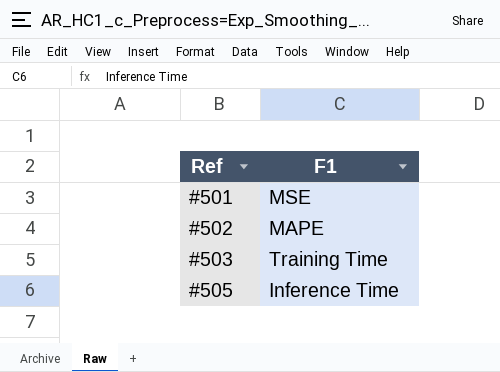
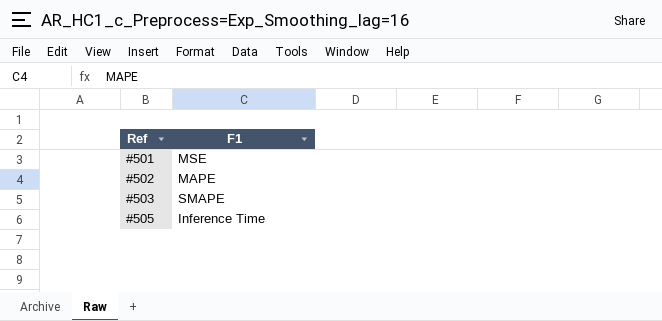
#503 | F1: Training Time -> SMAPE

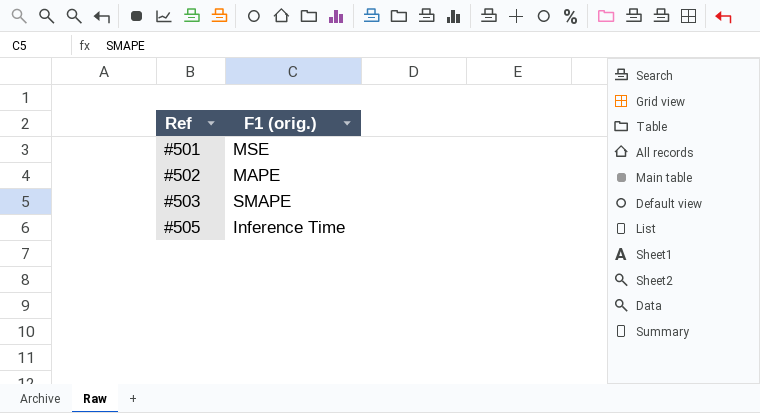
column name: F1 -> F1 (orig.)

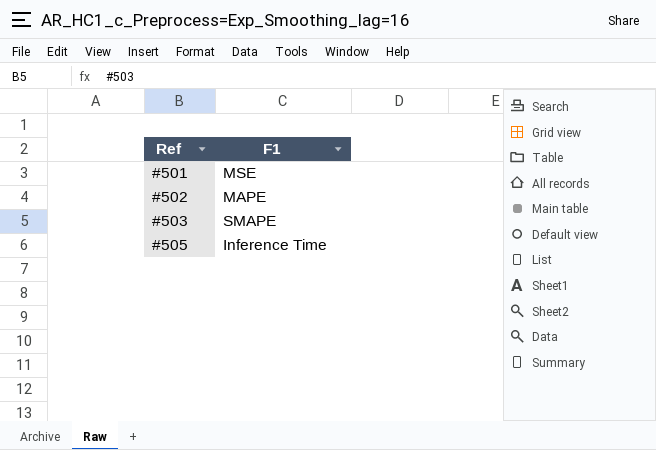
column name: F1 (orig.) -> F1

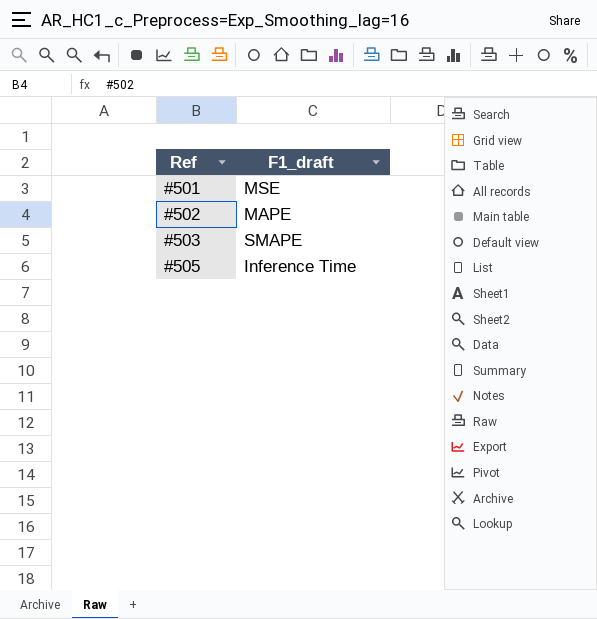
column name: F1 -> F1_draft

